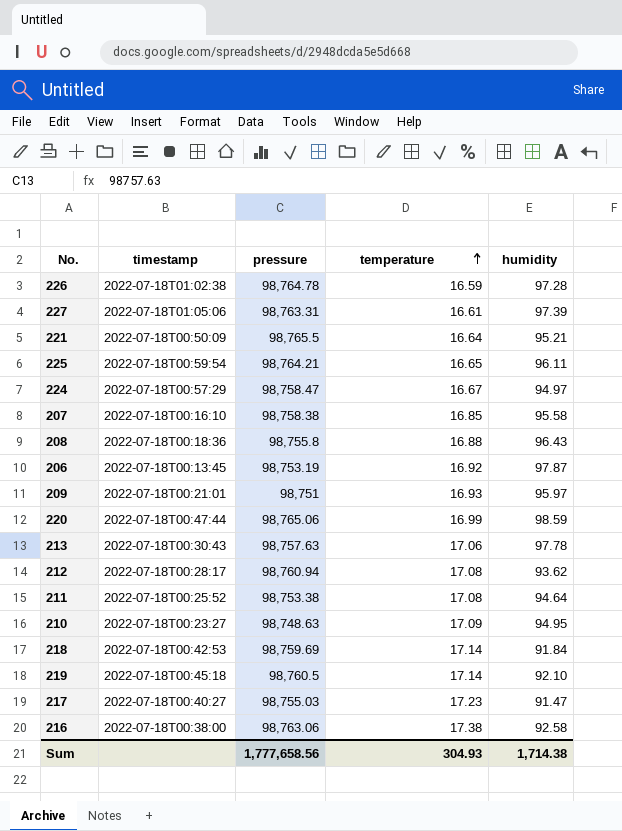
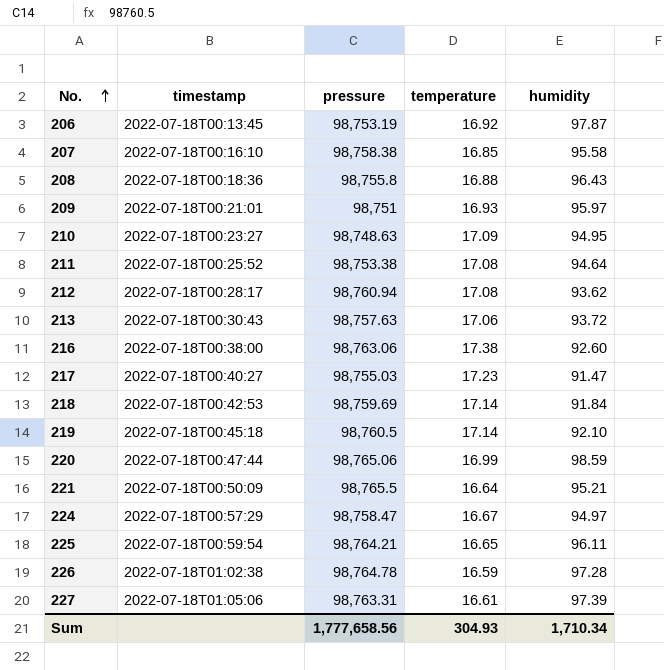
row order: temperature ascending -> No. ascending
213 | humidity: 97.78 -> 93.72
216 | humidity: 92.58 -> 92.60
Sum | humidity: 1,714.38 -> 1,710.34

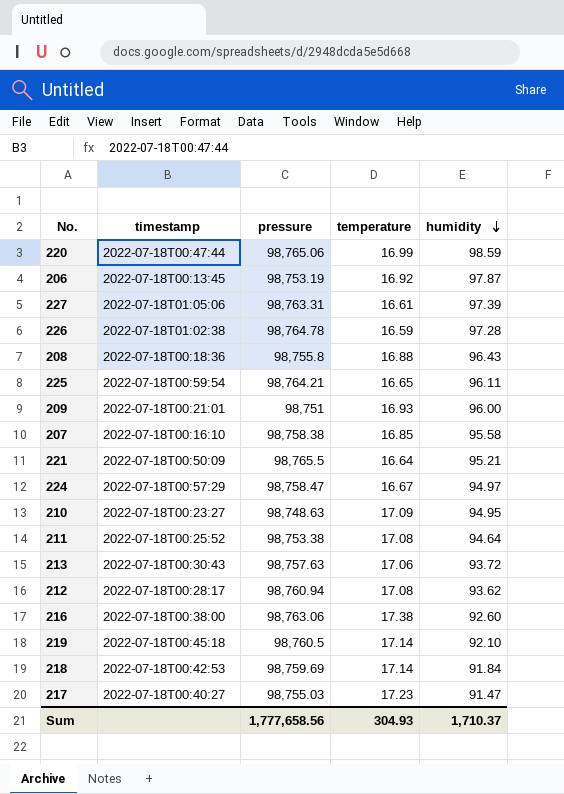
row order: No. ascending -> humidity descending
209 | humidity: 95.97 -> 96.00
Sum | humidity: 1,710.34 -> 1,710.37

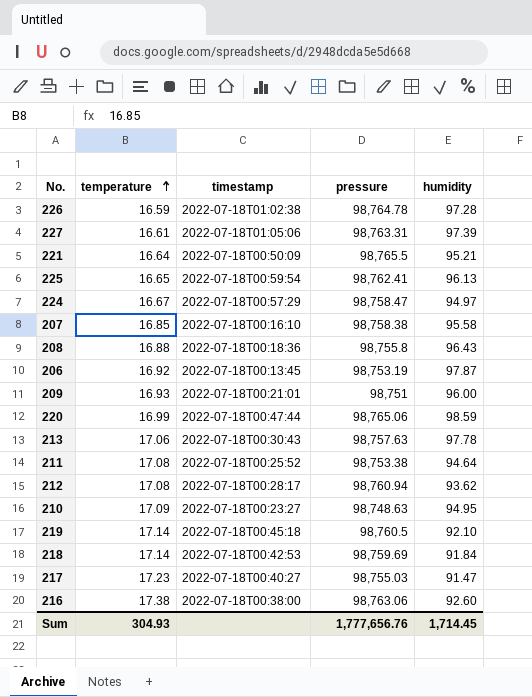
row order: humidity descending -> temperature ascending
column temperature | position: 4 -> 2
225 | pressure: 98,764.21 -> 98,762.41
225 | humidity: 96.11 -> 96.13
213 | humidity: 93.72 -> 97.78
Sum | pressure: 1,777,658.56 -> 1,777,656.76
Sum | humidity: 1,710.37 -> 1,714.45

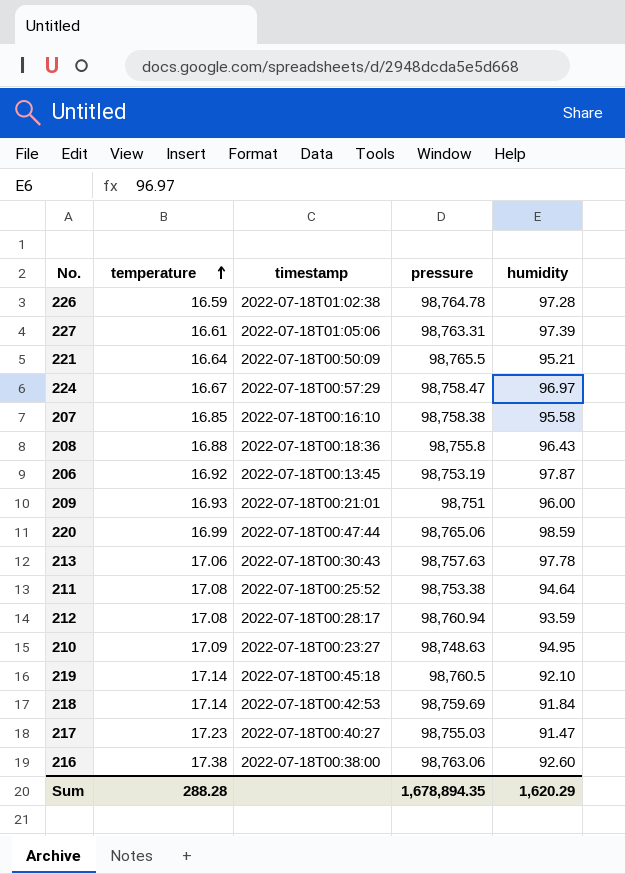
row 225: 16.65 | 2022-07-18T00:59:54 | 98,762.41 | 96.13 -> none
224 | humidity: 94.97 -> 96.97
212 | humidity: 93.62 -> 93.59
Sum | temperature: 304.93 -> 288.28
Sum | pressure: 1,777,656.76 -> 1,678,894.35
Sum | humidity: 1,714.45 -> 1,620.29

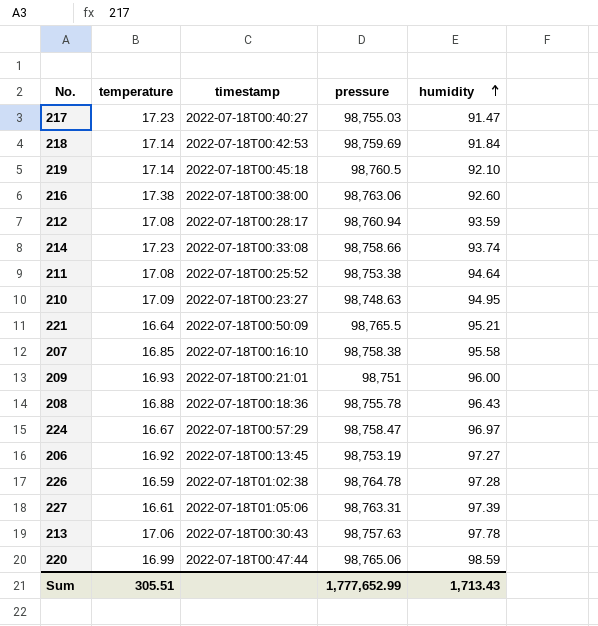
row order: temperature ascending -> humidity ascending
row 214: none -> 17.23 | 2022-07-18T00:33:08 | 98,758.66 | 93.74
208 | pressure: 98,755.8 -> 98,755.78
206 | humidity: 97.87 -> 97.27
Sum | temperature: 288.28 -> 305.51
Sum | pressure: 1,678,894.35 -> 1,777,652.99
Sum | humidity: 1,620.29 -> 1,713.43

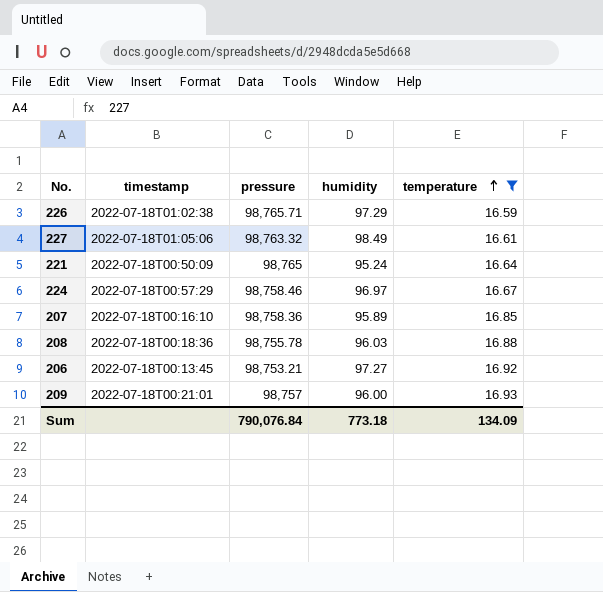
filter: none -> temperature <= 16.93
row order: humidity ascending -> temperature ascending
column temperature | position: 2 -> 5
226 | pressure: 98,764.78 -> 98,765.71
226 | humidity: 97.28 -> 97.29
227 | pressure: 98,763.31 -> 98,763.32
227 | humidity: 97.39 -> 98.49
221 | pressure: 98,765.5 -> 98,765
221 | humidity: 95.21 -> 95.24
224 | pressure: 98,758.47 -> 98,758.46
207 | pressure: 98,758.38 -> 98,758.36
207 | humidity: 95.58 -> 95.89
208 | humidity: 96.43 -> 96.03
206 | pressure: 98,753.19 -> 98,753.21
209 | pressure: 98,751 -> 98,757
Sum | pressure: 1,777,652.99 -> 790,076.84
Sum | humidity: 1,713.43 -> 773.18
Sum | temperature: 305.51 -> 134.09

